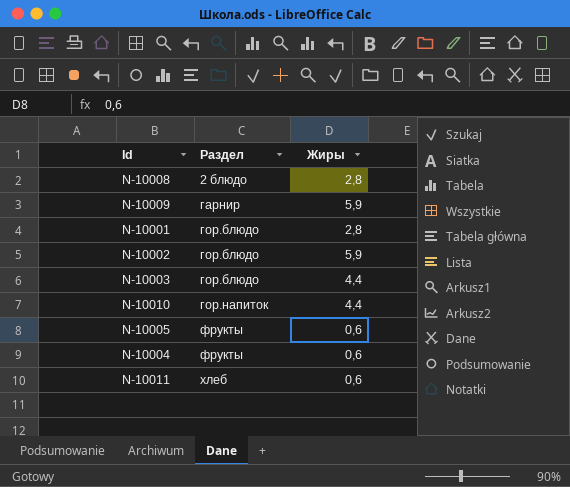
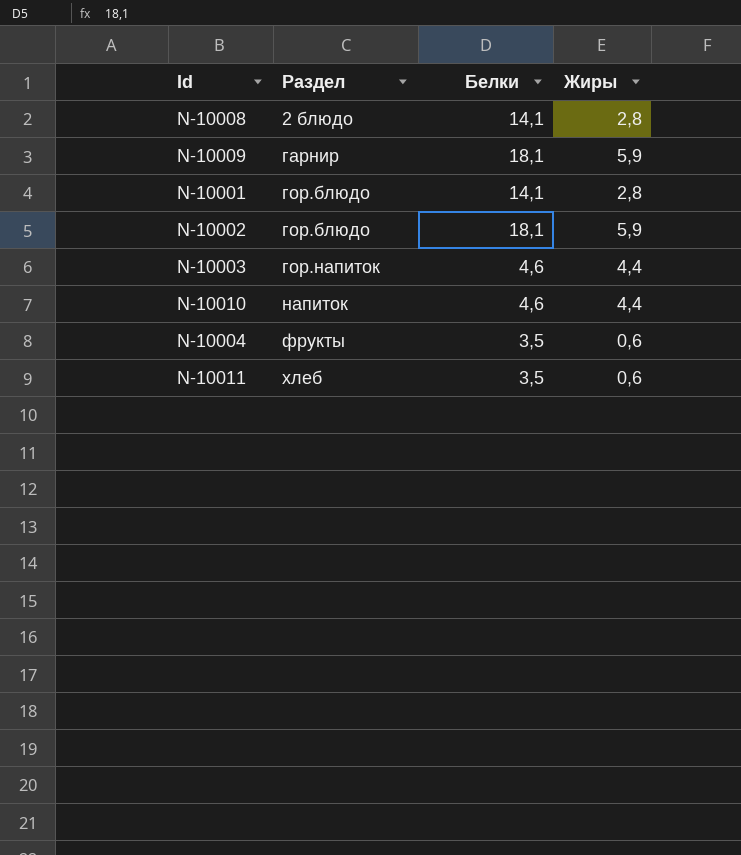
column Белки | position: none -> 3
row N-10005: фрукты | 0,6 -> none
N-10003 | Раздел: гор.блюдо -> гор.напиток
N-10010 | Раздел: гор.напиток -> напиток

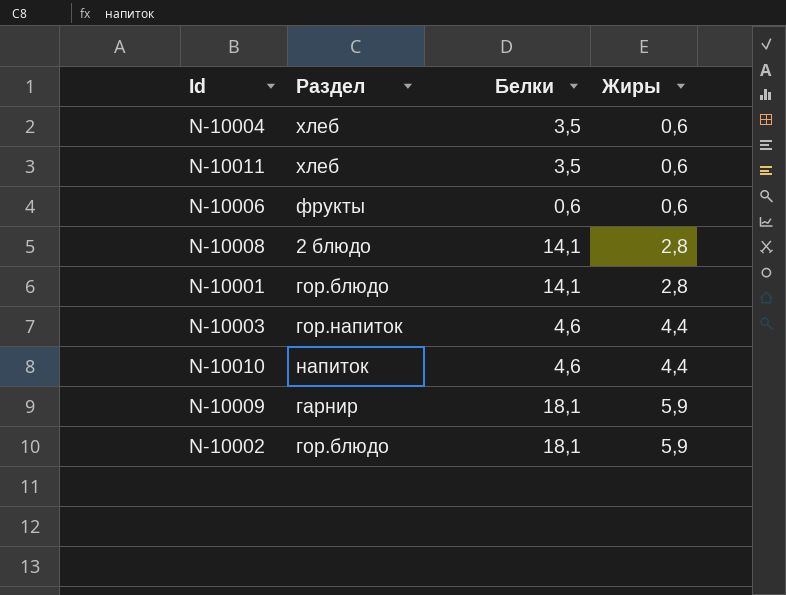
row order: Раздел ascending -> Жиры ascending
N-10004 | Раздел: фрукты -> хлеб
row N-10006: none -> фрукты | 0,6 | 0,6

